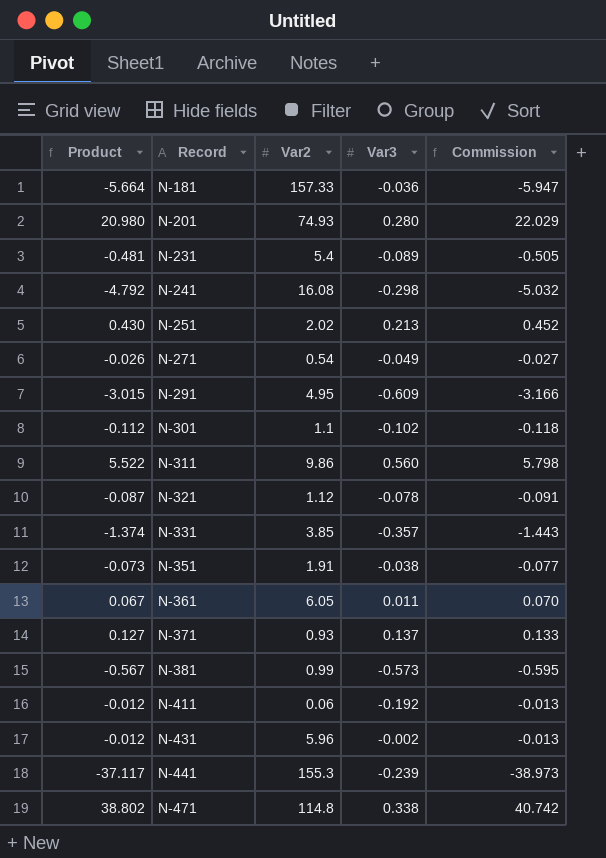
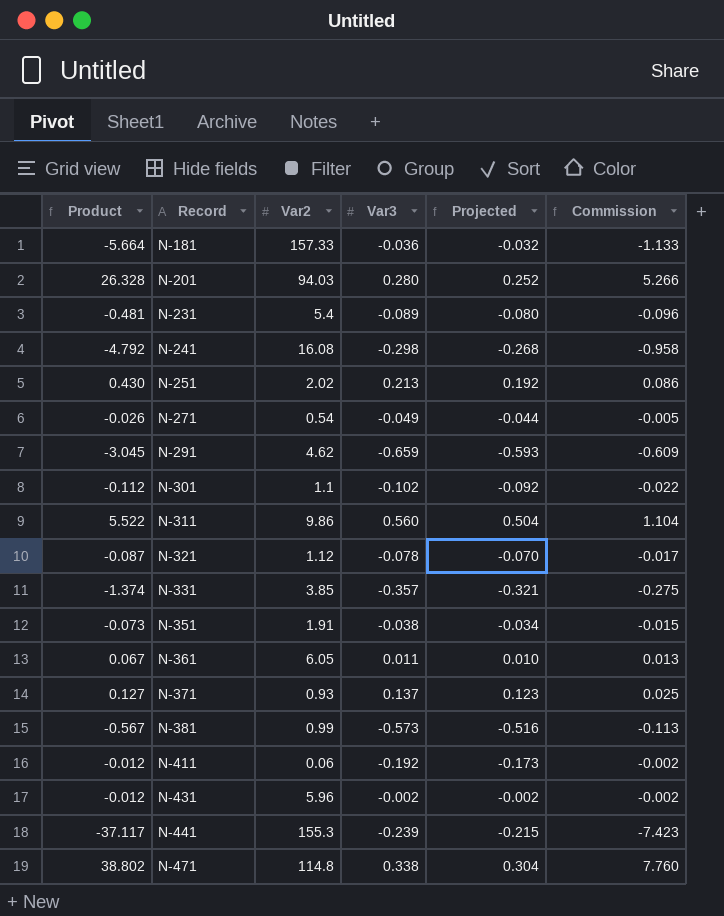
column Projected | formula: none -> [Var3] * 0.9
column Commission | formula: [Product] * 1.05 -> [Product] * 0.2
N-201 | Product: 20.980 -> 26.328
N-201 | Var2: 74.93 -> 94.03
N-291 | Product: -3.015 -> -3.045
N-291 | Var2: 4.95 -> 4.62
N-291 | Var3: -0.609 -> -0.659

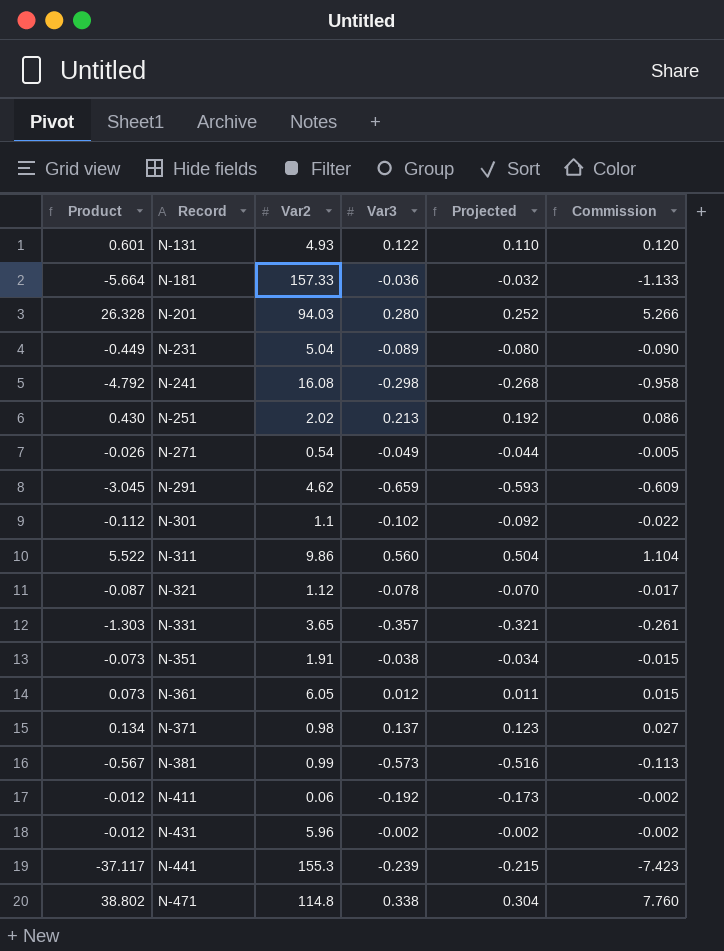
row N-131: none -> 0.601 | 4.93 | 0.122 | 0.110 | 0.120
N-231 | Product: -0.481 -> -0.449
N-231 | Var2: 5.4 -> 5.04
N-231 | Commission: -0.096 -> -0.090
N-331 | Product: -1.374 -> -1.303
N-331 | Var2: 3.85 -> 3.65
N-331 | Commission: -0.275 -> -0.261
N-361 | Product: 0.067 -> 0.073
N-361 | Var3: 0.011 -> 0.012
N-361 | Projected: 0.010 -> 0.011
N-361 | Commission: 0.013 -> 0.015
N-371 | Product: 0.127 -> 0.134
N-371 | Var2: 0.93 -> 0.98
N-371 | Commission: 0.025 -> 0.027

